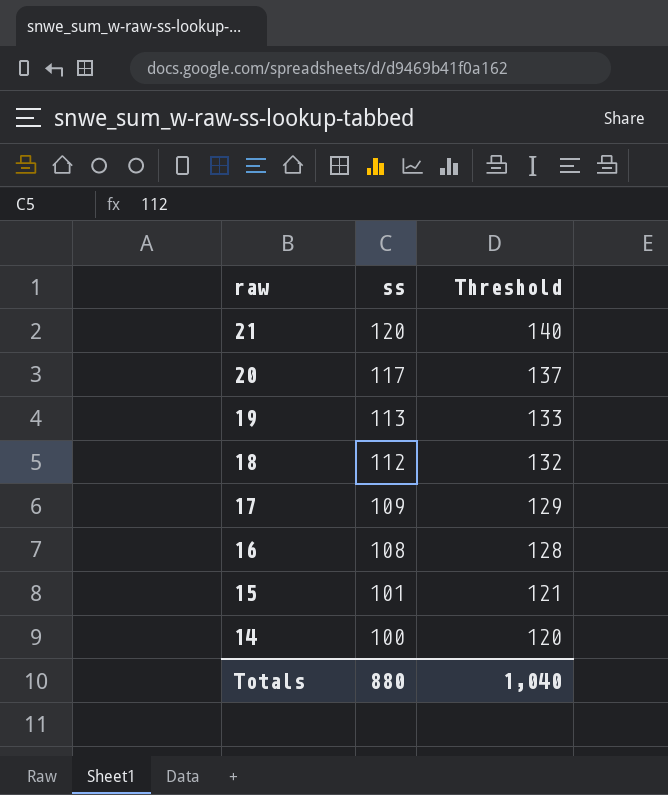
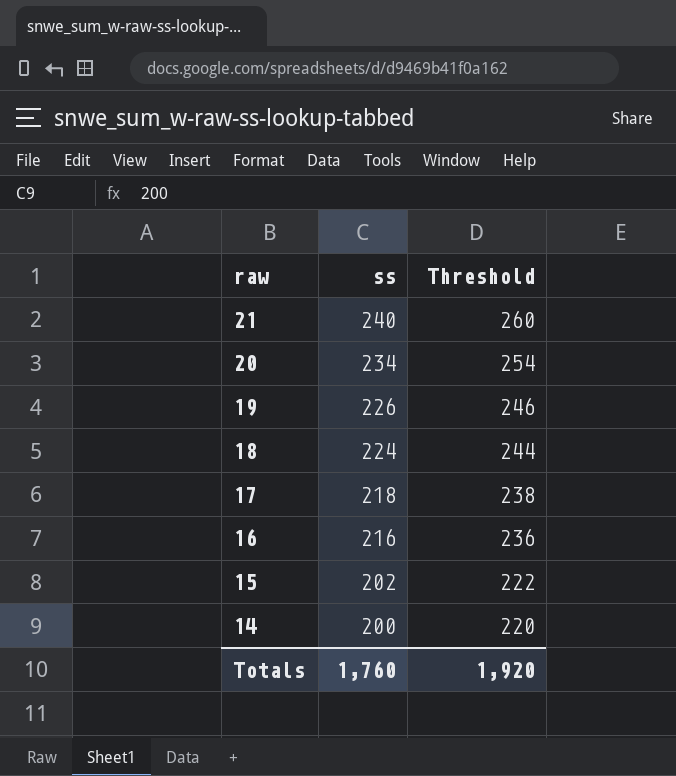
21 | ss: 120 -> 240
21 | Threshold: 140 -> 260
20 | ss: 117 -> 234
20 | Threshold: 137 -> 254
19 | ss: 113 -> 226
19 | Threshold: 133 -> 246
18 | ss: 112 -> 224
18 | Threshold: 132 -> 244
17 | ss: 109 -> 218
17 | Threshold: 129 -> 238
16 | ss: 108 -> 216
16 | Threshold: 128 -> 236
15 | ss: 101 -> 202
15 | Threshold: 121 -> 222
14 | ss: 100 -> 200
14 | Threshold: 120 -> 220
Totals | ss: 880 -> 1,760
Totals | Threshold: 1,040 -> 1,920

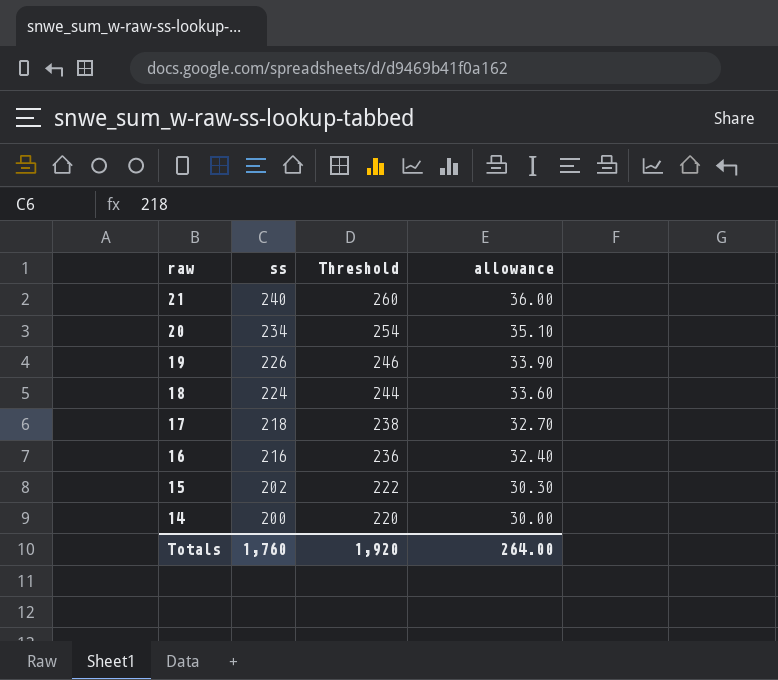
column allowance | formula: none -> [ss] * 0.15

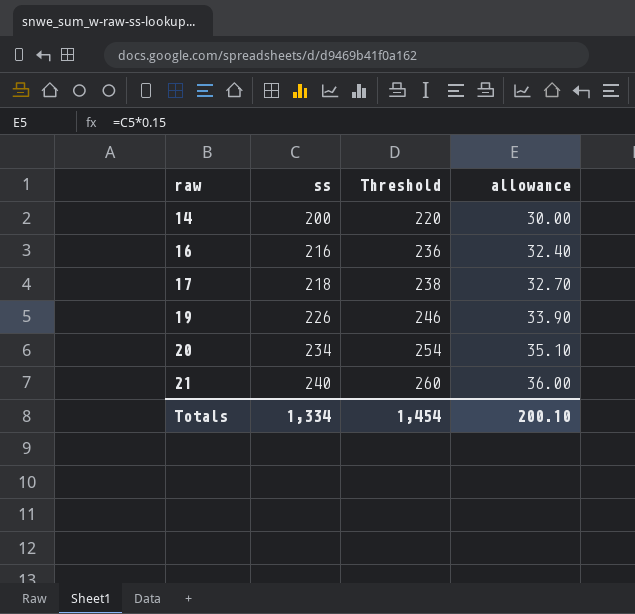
row order: raw descending -> raw ascending
row 18: 224 | 244 | 33.60 -> none
row 15: 202 | 222 | 30.30 -> none
Totals | ss: 1,760 -> 1,334
Totals | Threshold: 1,920 -> 1,454
Totals | allowance: 264.00 -> 200.10

